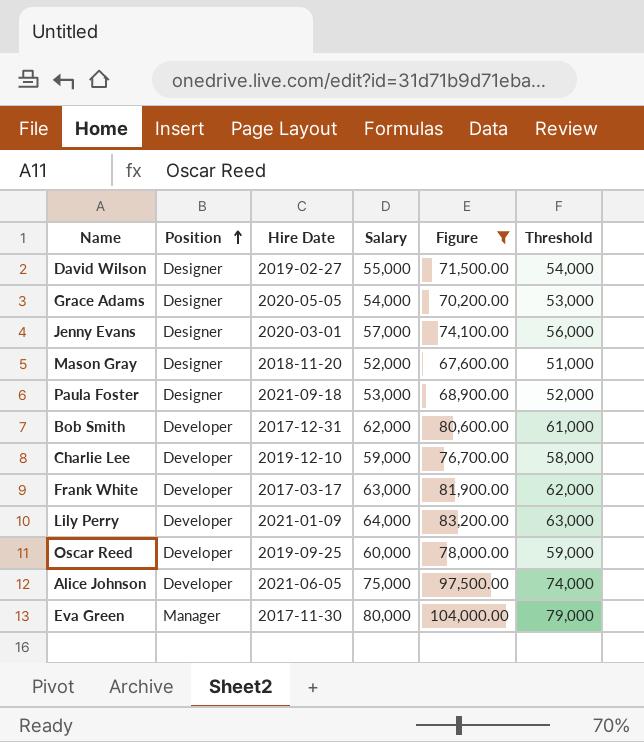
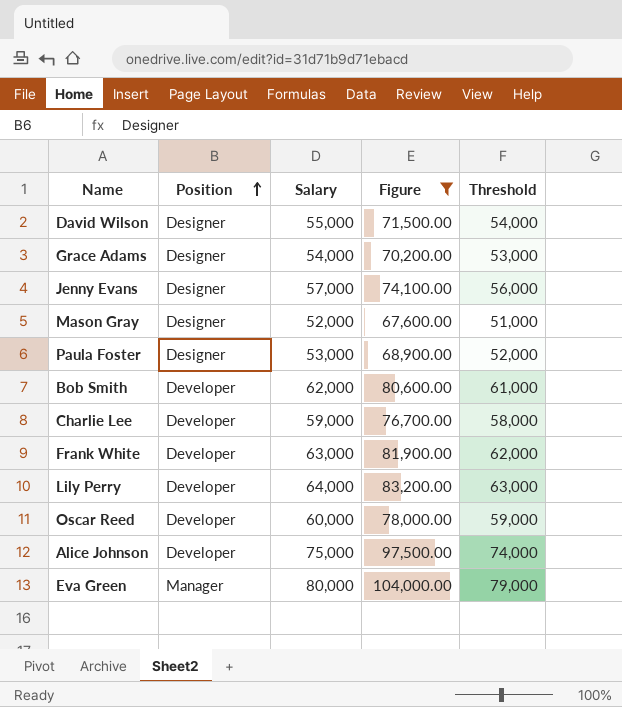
column Hire Date | position: 3 -> none

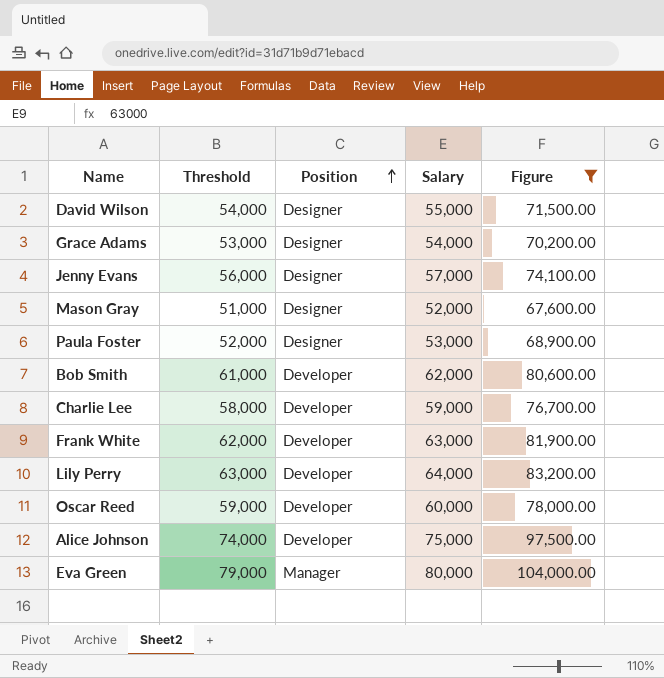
column Threshold | position: 5 -> 2

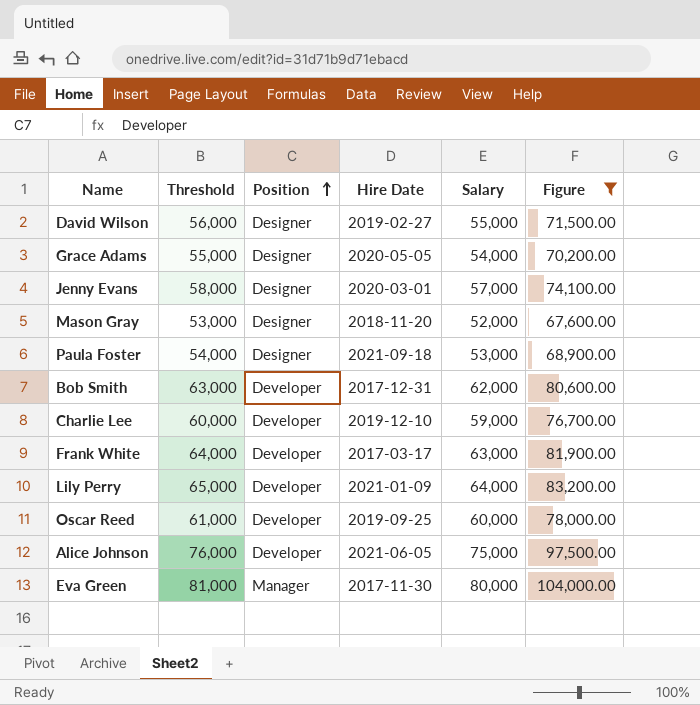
column Threshold | formula: [Salary] - 1000 -> [Salary] + 1000
column Hire Date | position: none -> 4

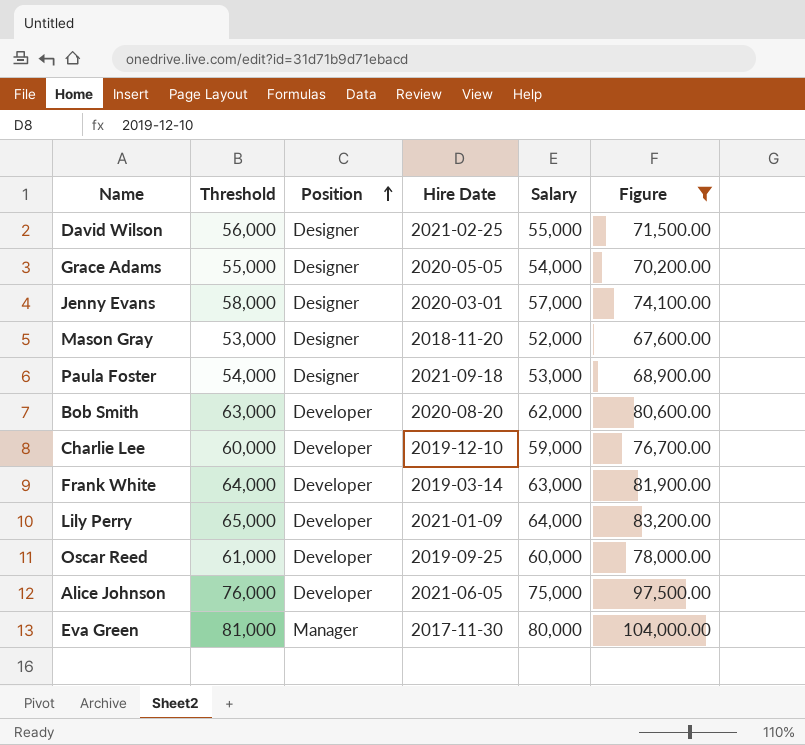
David Wilson | Hire Date: 2019-02-27 -> 2021-02-25
Bob Smith | Hire Date: 2017-12-31 -> 2020-08-20
Frank White | Hire Date: 2017-03-17 -> 2019-03-14

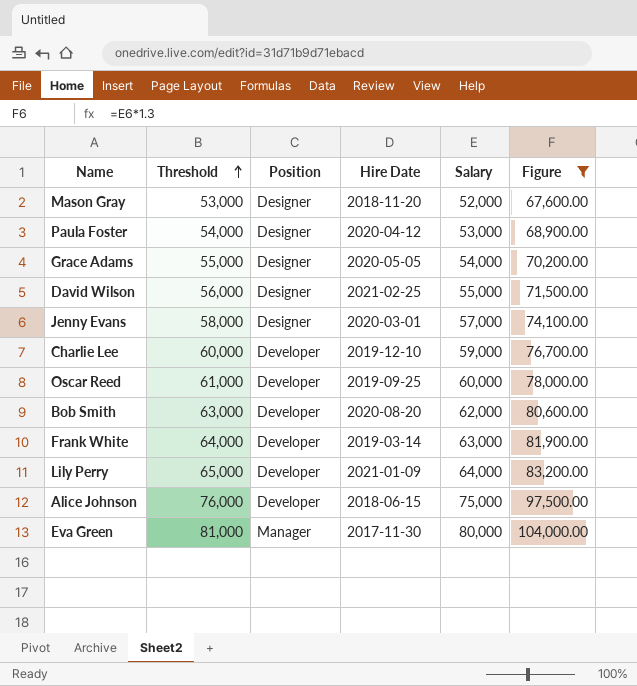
row order: Position ascending -> Threshold ascending
Paula Foster | Hire Date: 2021-09-18 -> 2020-04-12
Alice Johnson | Hire Date: 2021-06-05 -> 2018-06-15

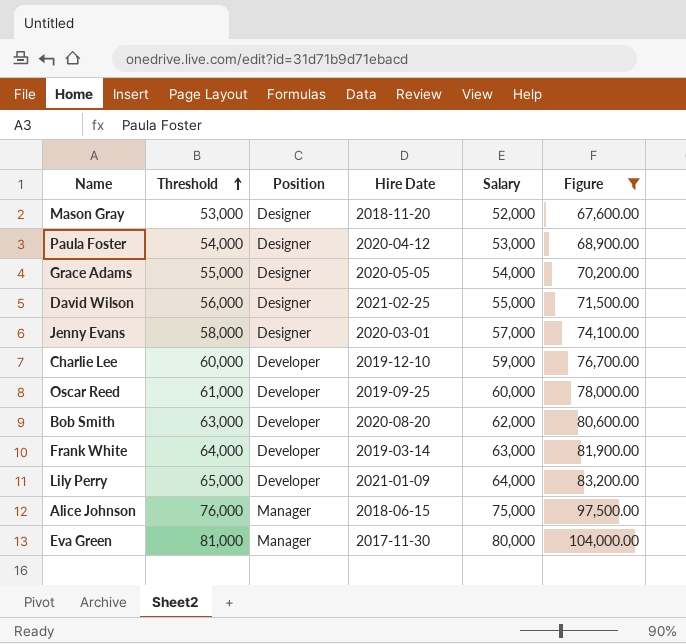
Alice Johnson | Position: Developer -> Manager

